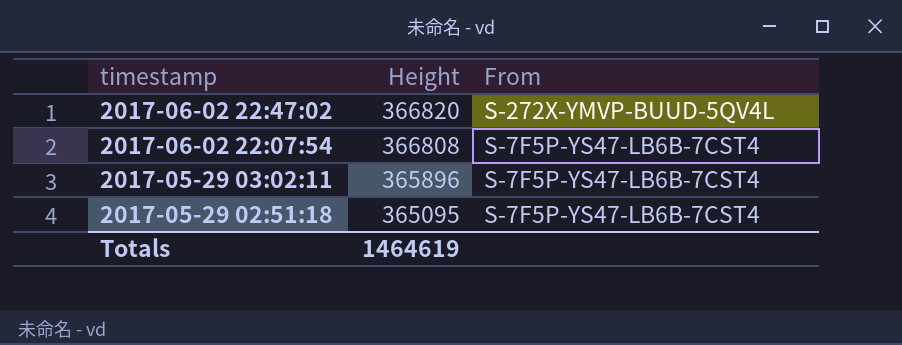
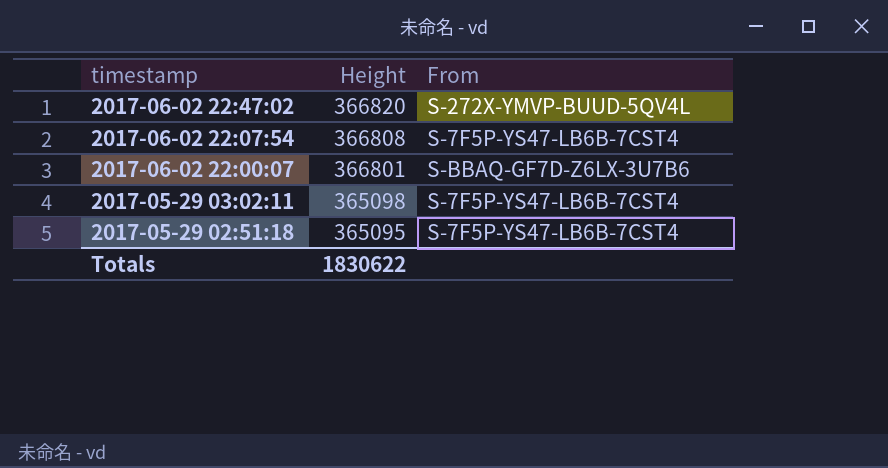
row 2017-06-02 22:00:07: none -> 366801 | S-BBAQ-GF7D-Z6LX-3U7B6
2017-05-29 03:02:11 | Height: 365896 -> 365098
Totals | Height: 1464619 -> 1830622

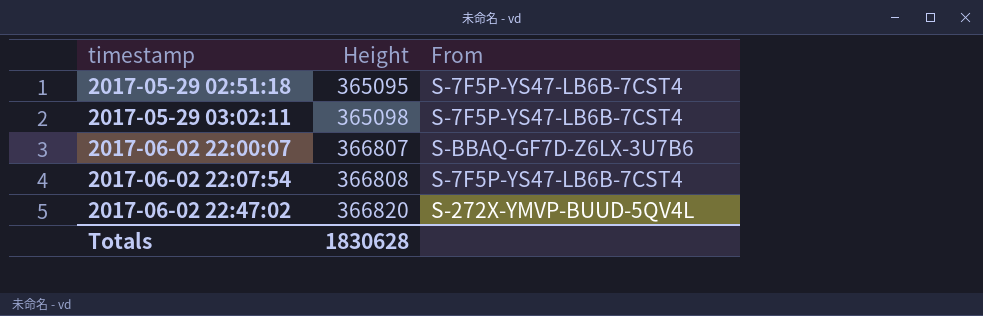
row order: timestamp descending -> timestamp ascending
2017-06-02 22:00:07 | Height: 366801 -> 366807
Totals | Height: 1830622 -> 1830628

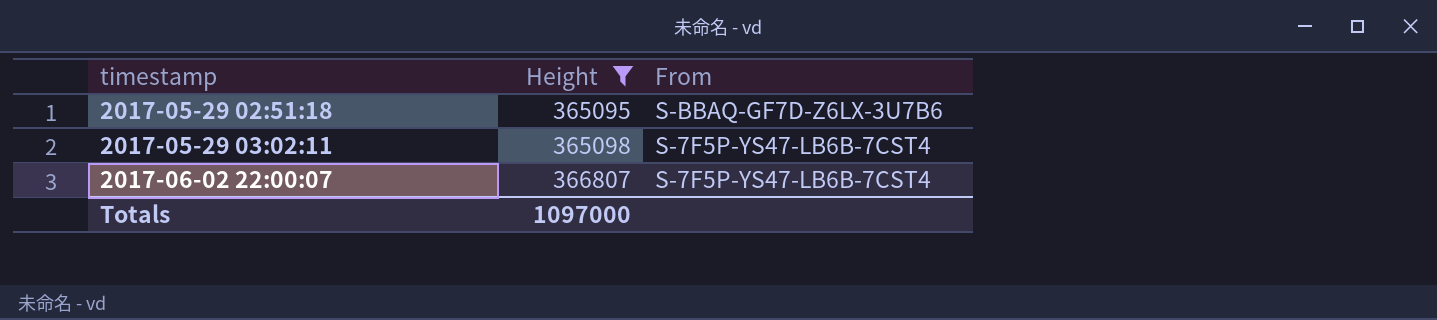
filter: none -> Height <= 366807
2017-05-29 02:51:18 | From: S-7F5P-YS47-LB6B-7CST4 -> S-BBAQ-GF7D-Z6LX-3U7B6
2017-06-02 22:00:07 | From: S-BBAQ-GF7D-Z6LX-3U7B6 -> S-7F5P-YS47-LB6B-7CST4
Totals | Height: 1830628 -> 1097000

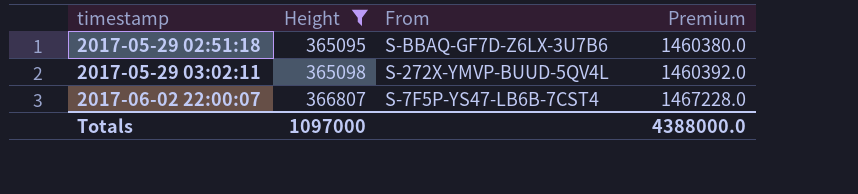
column Premium | formula: none -> [Height] * 4
2017-05-29 03:02:11 | From: S-7F5P-YS47-LB6B-7CST4 -> S-272X-YMVP-BUUD-5QV4L

